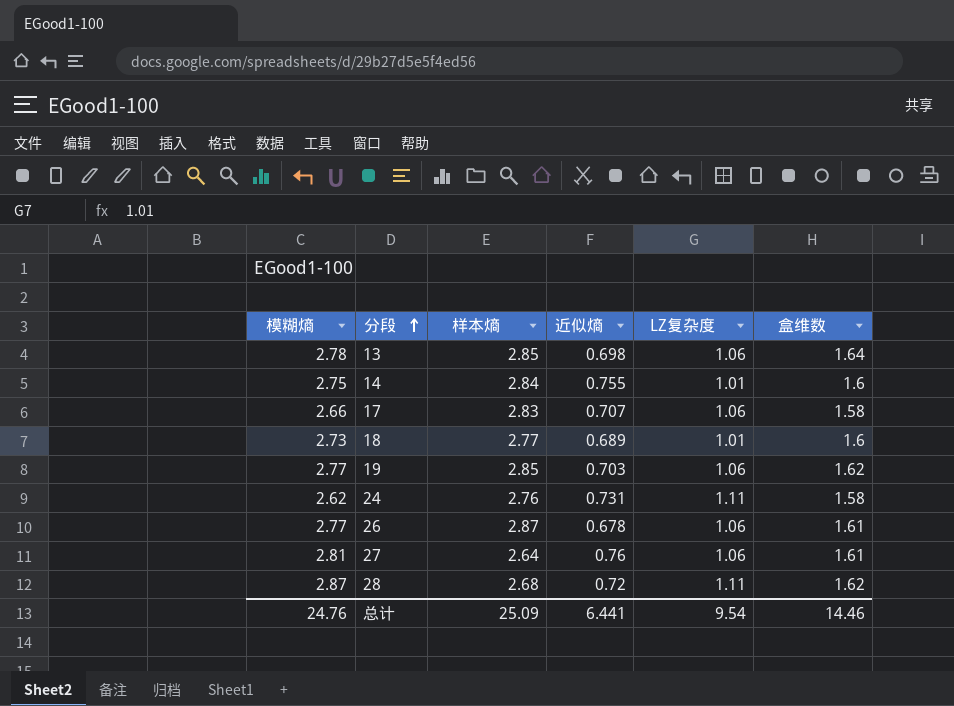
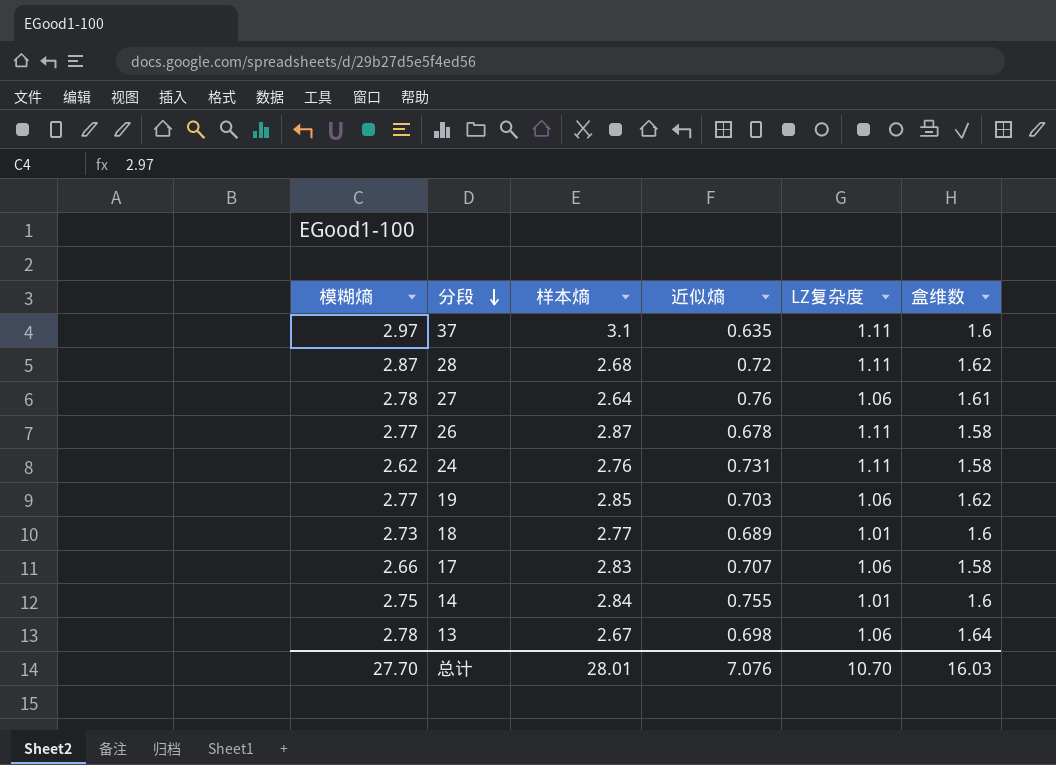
row order: 分段 ascending -> 分段 descending
row 37: none -> 2.97 | 3.1 | 0.635 | 1.11 | 1.6
27 | 模糊熵: 2.81 -> 2.78
26 | LZ复杂度: 1.06 -> 1.11
26 | 盒维数: 1.61 -> 1.58
13 | 样本熵: 2.85 -> 2.67
总计 | 模糊熵: 24.76 -> 27.70
总计 | 样本熵: 25.09 -> 28.01
总计 | 近似熵: 6.441 -> 7.076
总计 | LZ复杂度: 9.54 -> 10.70
总计 | 盒维数: 14.46 -> 16.03

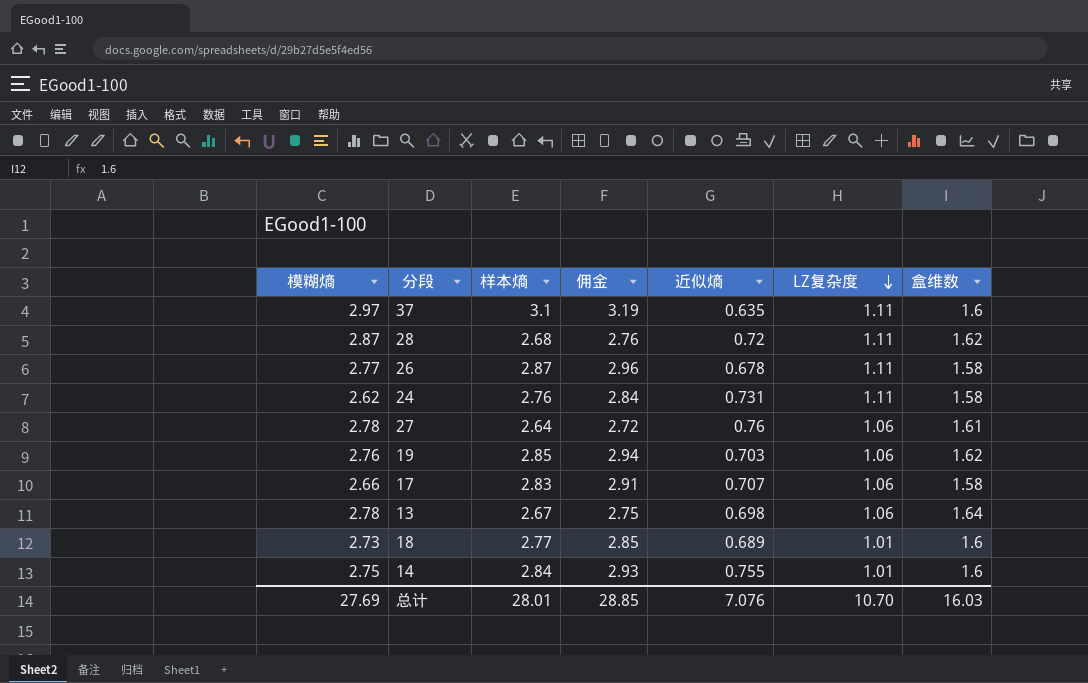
row order: 分段 descending -> LZ复杂度 descending
column 佣金 | formula: none -> [样本熵] * 1.03
19 | 模糊熵: 2.77 -> 2.76
总计 | 模糊熵: 27.70 -> 27.69

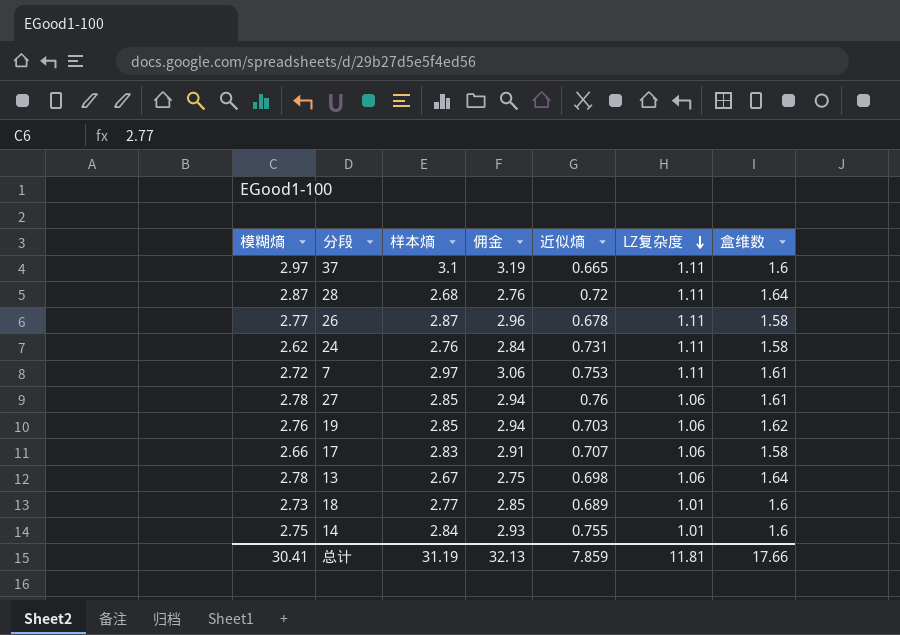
37 | 近似熵: 0.635 -> 0.665
28 | 盒维数: 1.62 -> 1.64
row 7: none -> 2.72 | 2.97 | 3.06 | 0.753 | 1.11 | 1.61
27 | 样本熵: 2.64 -> 2.85
27 | 佣金: 2.72 -> 2.94
总计 | 模糊熵: 27.69 -> 30.41
总计 | 样本熵: 28.01 -> 31.19
总计 | 佣金: 28.85 -> 32.13
总计 | 近似熵: 7.076 -> 7.859
总计 | LZ复杂度: 10.70 -> 11.81
总计 | 盒维数: 16.03 -> 17.66

